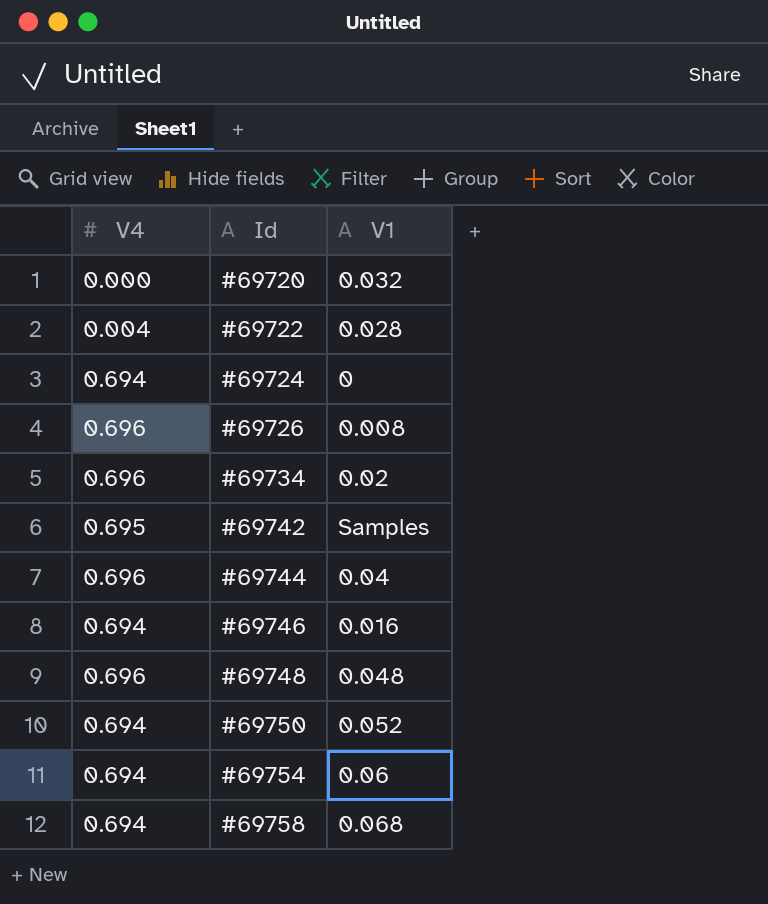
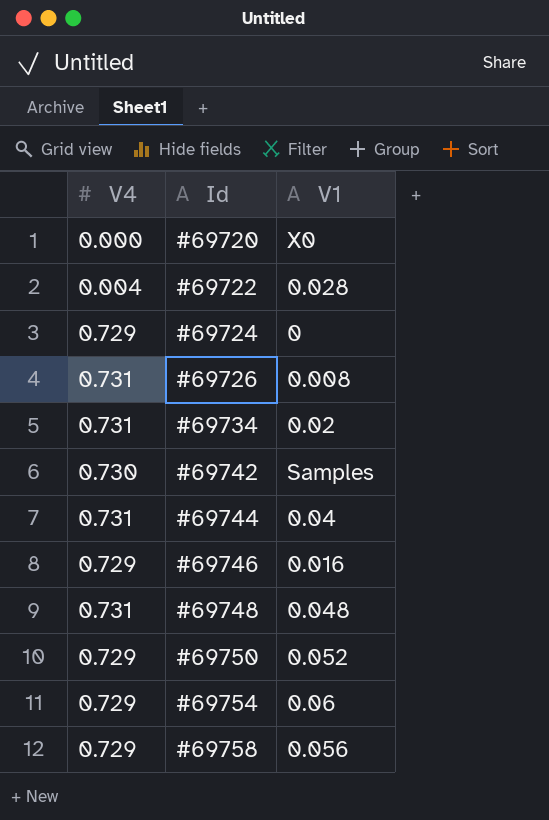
#69720 | V1: 0.032 -> X0
#69724 | V4: 0.694 -> 0.729
#69726 | V4: 0.696 -> 0.731
#69734 | V4: 0.696 -> 0.731
#69742 | V4: 0.695 -> 0.730
#69744 | V4: 0.696 -> 0.731
#69746 | V4: 0.694 -> 0.729
#69748 | V4: 0.696 -> 0.731
#69750 | V4: 0.694 -> 0.729
#69754 | V4: 0.694 -> 0.729
#69758 | V4: 0.694 -> 0.729
#69758 | V1: 0.068 -> 0.056

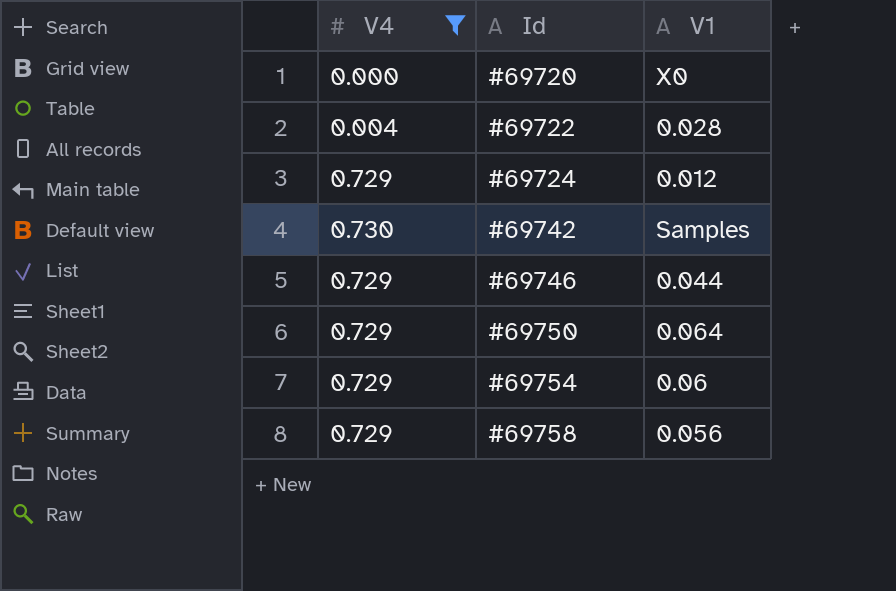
filter: none -> V4 != 0.731
#69724 | V1: 0 -> 0.012
#69746 | V1: 0.016 -> 0.044
#69750 | V1: 0.052 -> 0.064

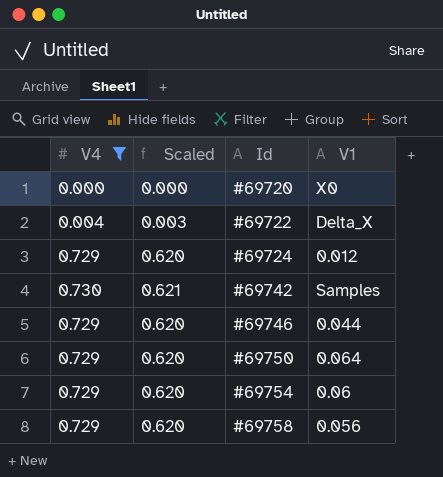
column Scaled | formula: none -> [V4] * 0.85
#69722 | V1: 0.028 -> Delta_X

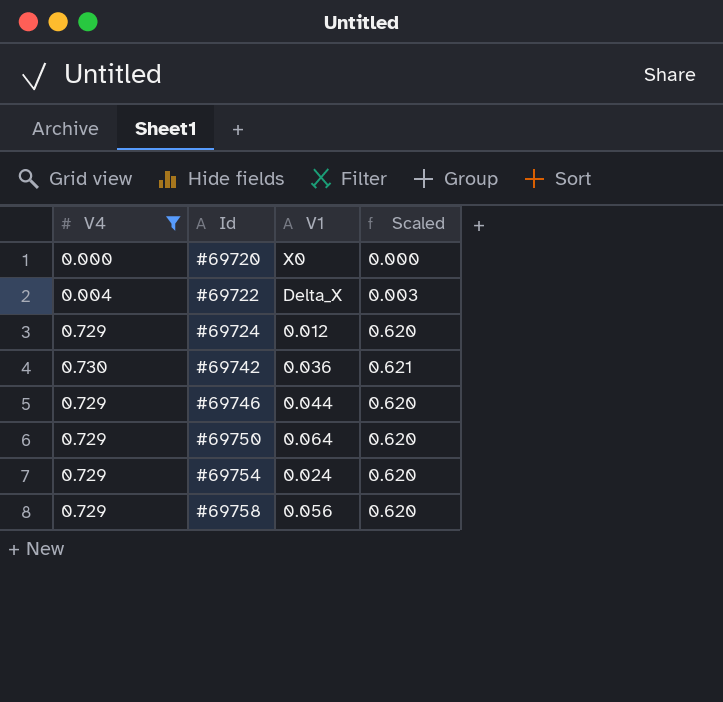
column Scaled | position: 2 -> 4
#69742 | V1: Samples -> 0.036
#69754 | V1: 0.06 -> 0.024

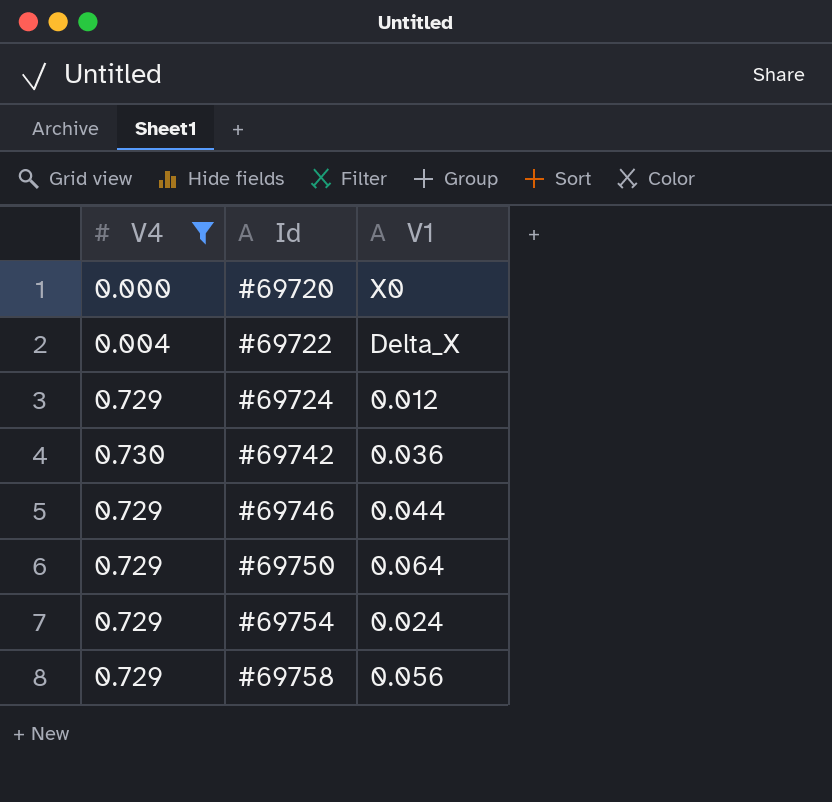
column Scaled | formula: [V4] * 0.85 -> none

